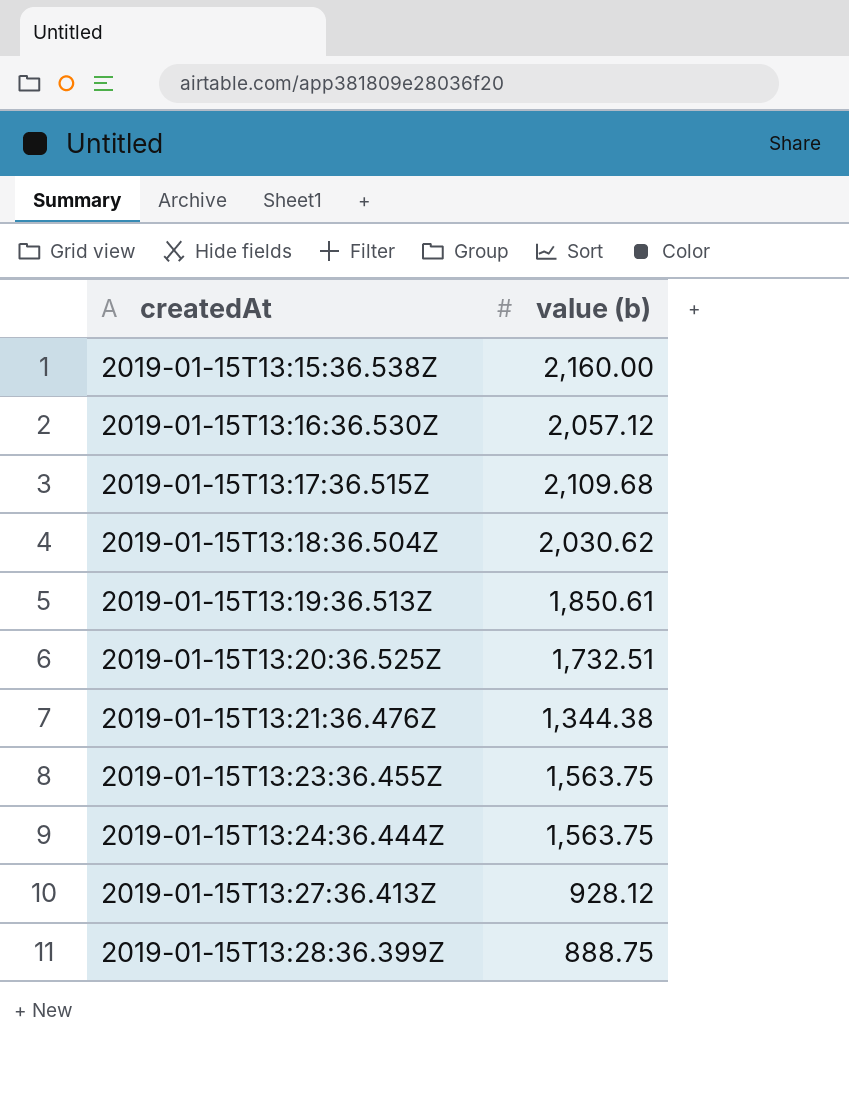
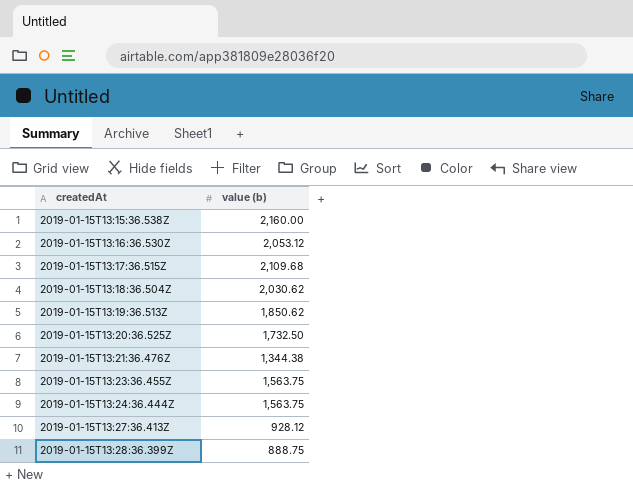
2019-01-15T13:16:36.530Z | value (b): 2,057.12 -> 2,053.12
2019-01-15T13:19:36.513Z | value (b): 1,850.61 -> 1,850.62
2019-01-15T13:20:36.525Z | value (b): 1,732.51 -> 1,732.50

